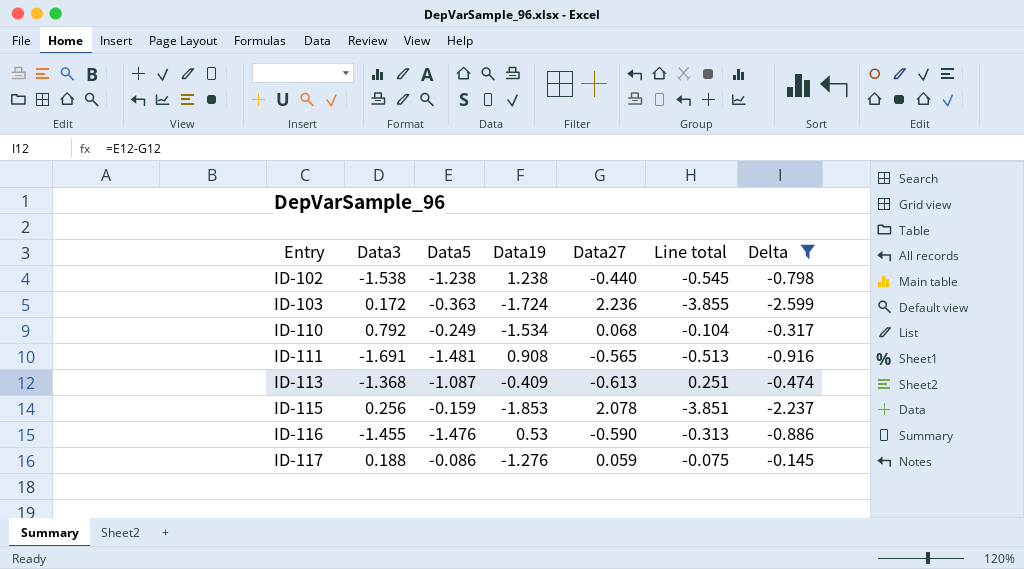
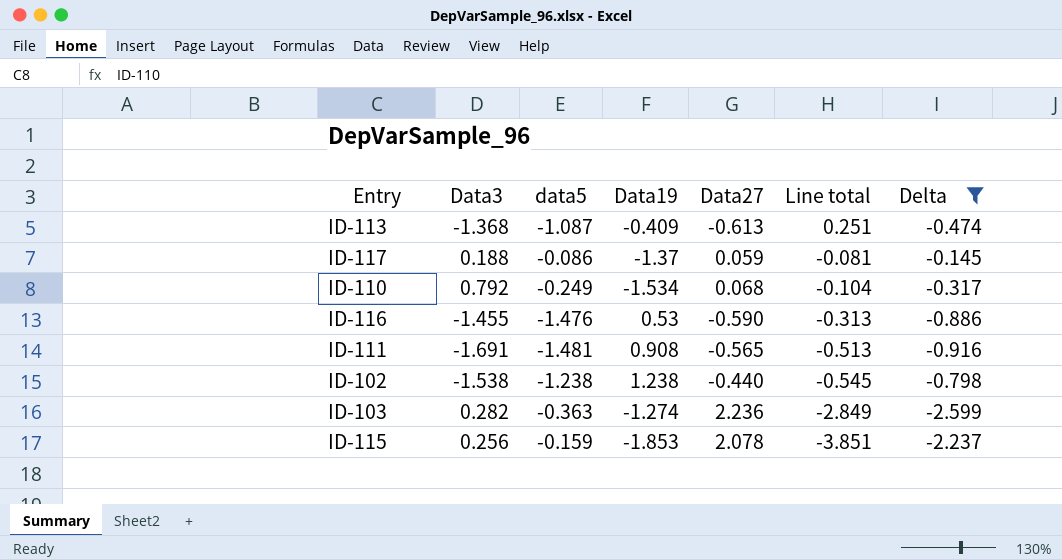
row order: Entry ascending -> Line total descending
column name: Data5 -> data5
ID-117 | Data19: -1.276 -> -1.37
ID-117 | Line total: -0.075 -> -0.081
ID-103 | Data3: 0.172 -> 0.282
ID-103 | Data19: -1.724 -> -1.274
ID-103 | Line total: -3.855 -> -2.849

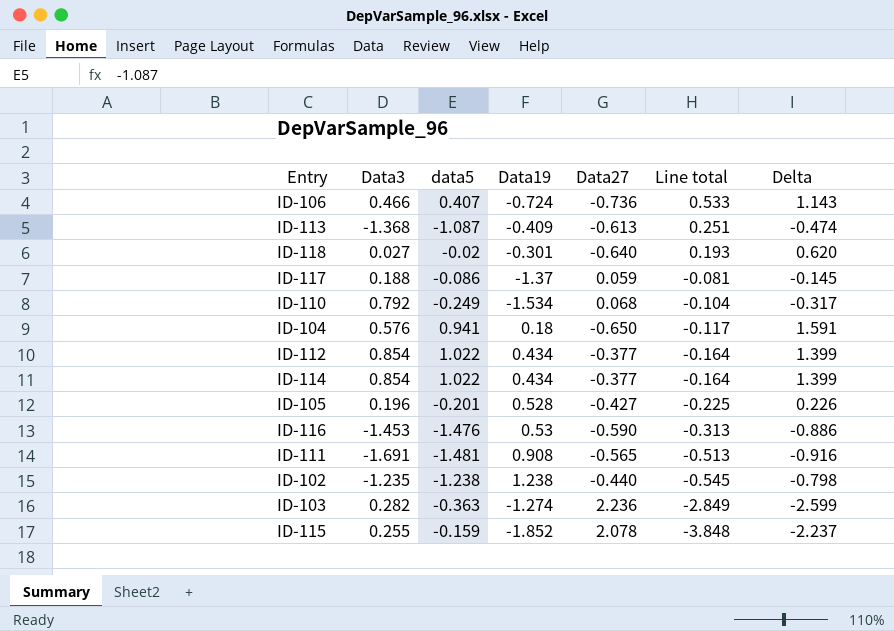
filter: Delta <= -0.145 -> none
ID-116 | Data3: -1.455 -> -1.453
ID-102 | Data3: -1.538 -> -1.235
ID-115 | Data3: 0.256 -> 0.255
ID-115 | Data19: -1.853 -> -1.852
ID-115 | Line total: -3.851 -> -3.848

